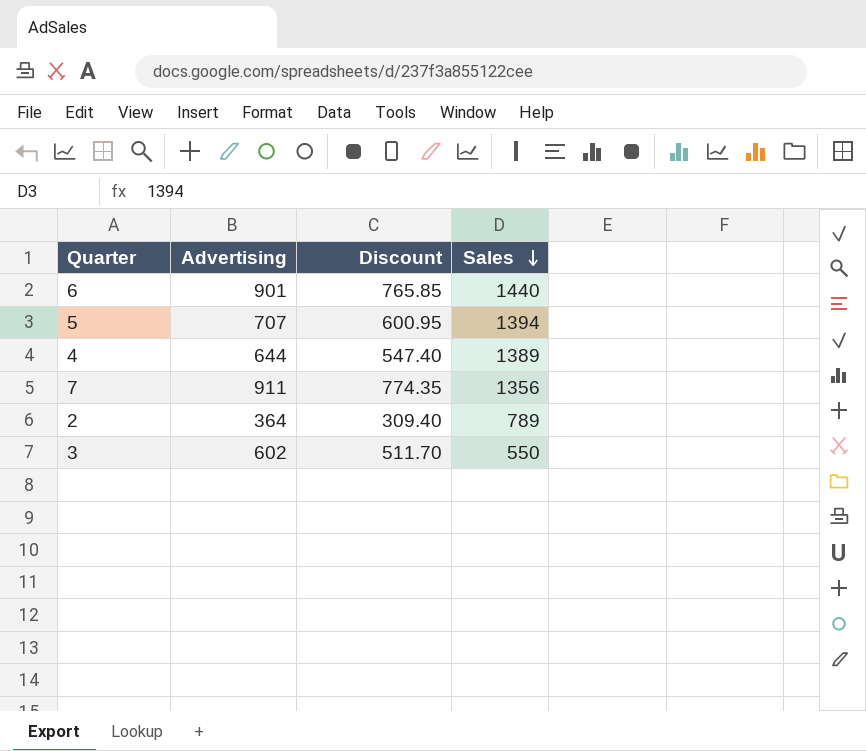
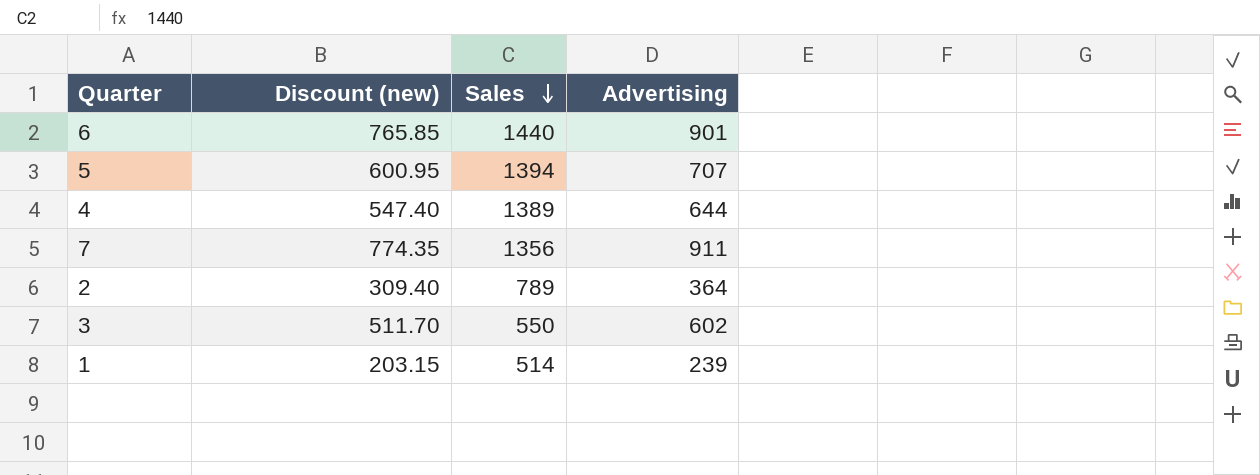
column name: Discount -> Discount (new)
column Advertising | position: 2 -> 4
row 1: none -> 203.15 | 514 | 239

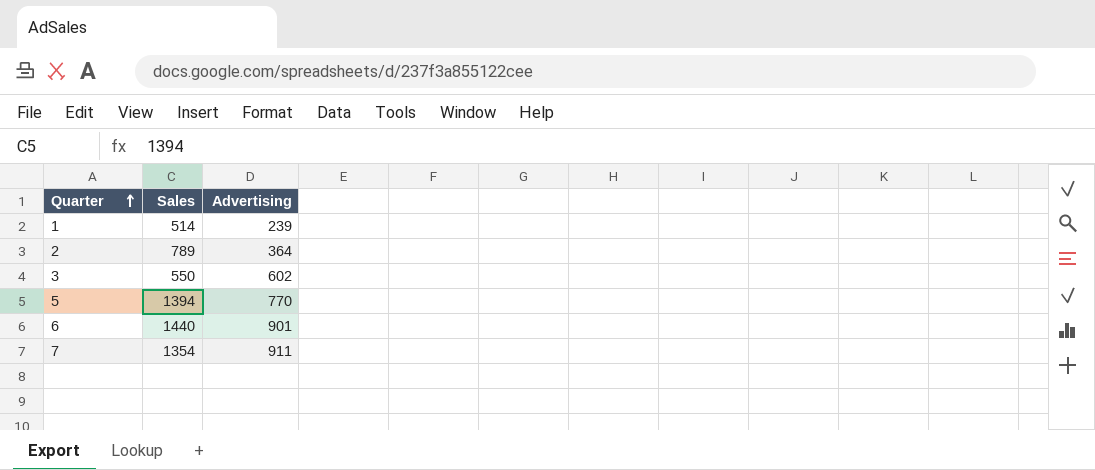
row order: Sales descending -> Quarter ascending
column Discount (new) | formula: [Advertising] * 0.85 -> none
row 4: 547.40 | 1389 | 644 -> none
5 | Advertising: 707 -> 770
7 | Sales: 1356 -> 1354

